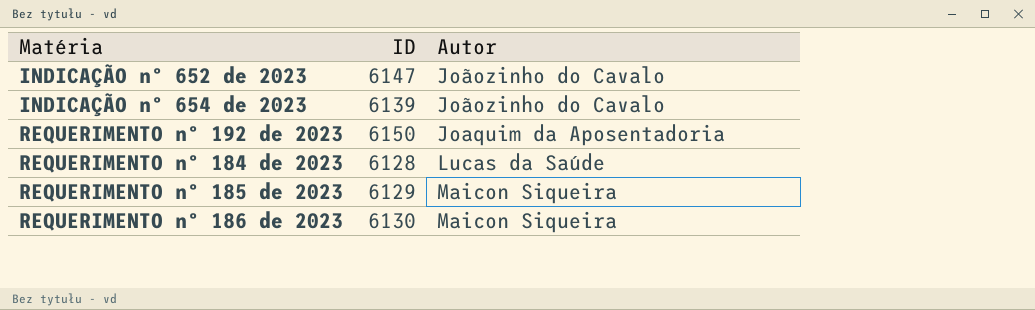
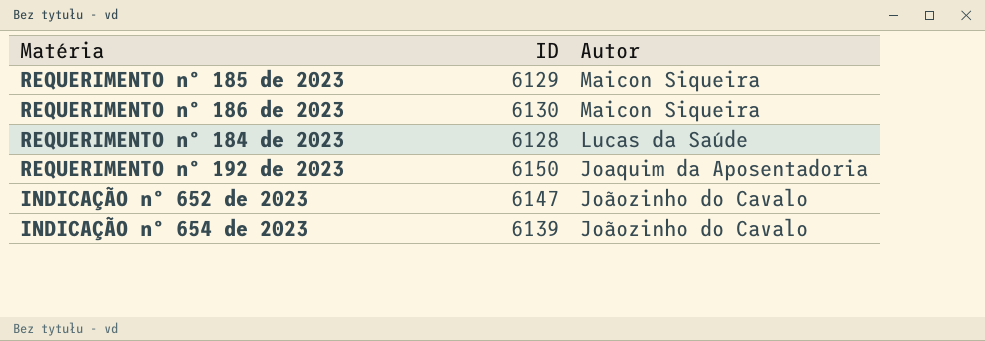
row order: Autor ascending -> Autor descending

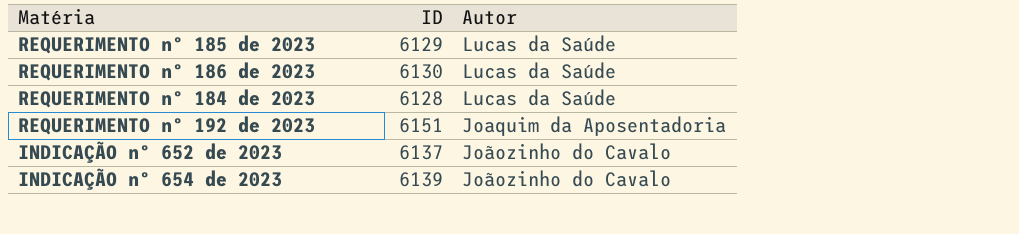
REQUERIMENTO nº 185 de 2023 | Autor: Maicon Siqueira -> Lucas da Saúde
REQUERIMENTO nº 186 de 2023 | Autor: Maicon Siqueira -> Lucas da Saúde
REQUERIMENTO nº 192 de 2023 | ID: 6150 -> 6151
INDICAÇÃO nº 652 de 2023 | ID: 6147 -> 6137

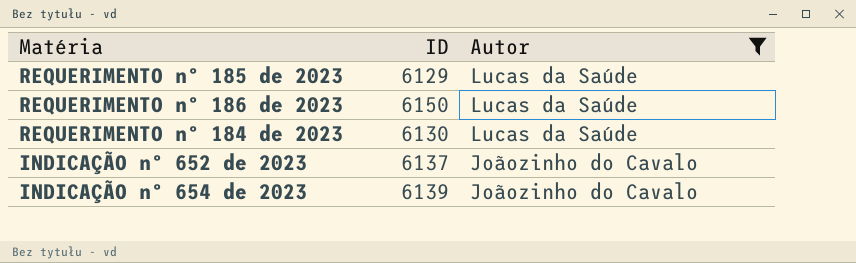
filter: none -> Autor != Joaquim da Aposentadoria
REQUERIMENTO nº 186 de 2023 | ID: 6130 -> 6150
REQUERIMENTO nº 184 de 2023 | ID: 6128 -> 6130

